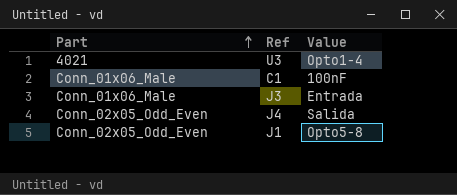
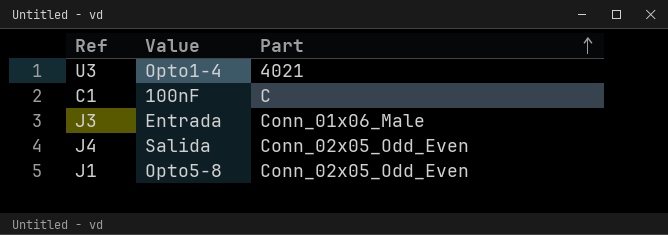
column Part | position: 1 -> 3
C1 | Part: Conn_01x06_Male -> C

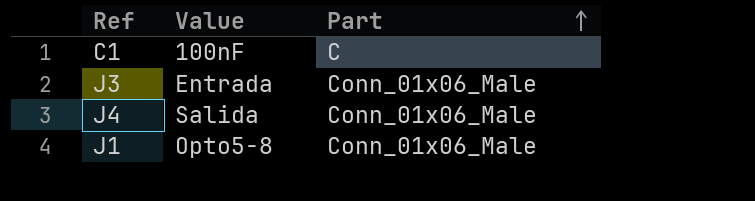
row U3: Opto1-4 | 4021 -> none
J4 | Part: Conn_02x05_Odd_Even -> Conn_01x06_Male
J1 | Part: Conn_02x05_Odd_Even -> Conn_01x06_Male

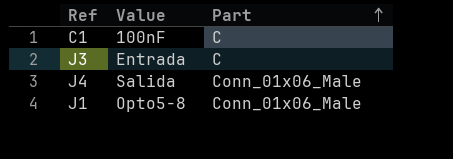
J3 | Part: Conn_01x06_Male -> C

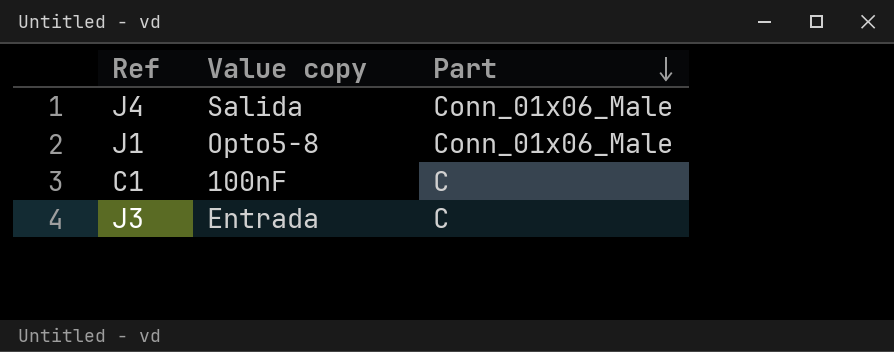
row order: Part ascending -> Part descending
column name: Value -> Value copy

